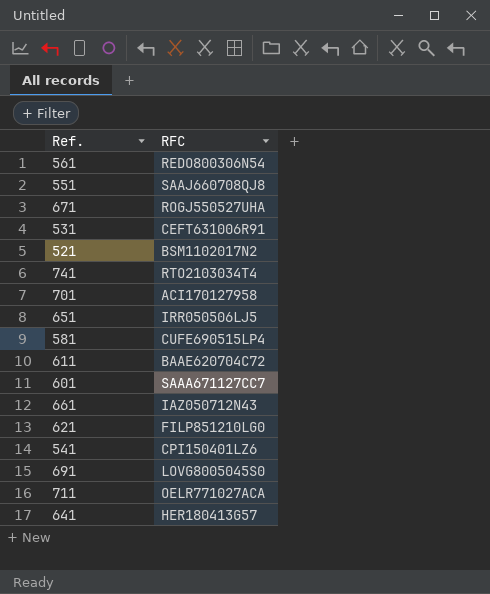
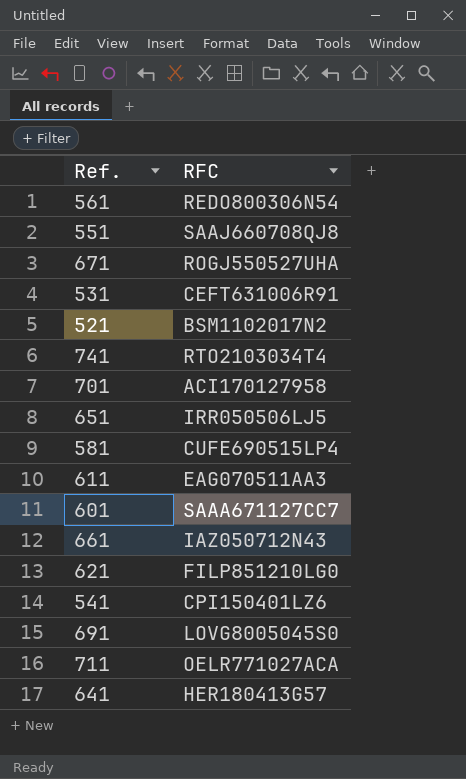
611 | RFC: BAAE620704C72 -> EAG070511AA3

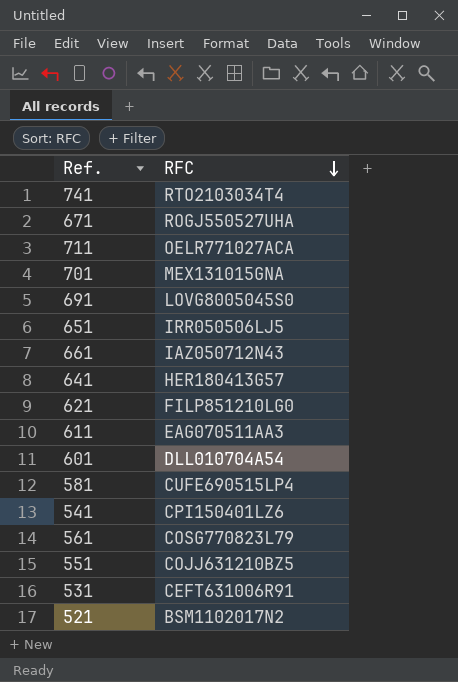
row order: none -> RFC descending
701 | RFC: ACI170127958 -> MEX131015GNA
601 | RFC: SAAA671127CC7 -> DLL010704A54
561 | RFC: REDO800306N54 -> COSG770823L79
551 | RFC: SAAJ660708QJ8 -> COJJ631210BZ5

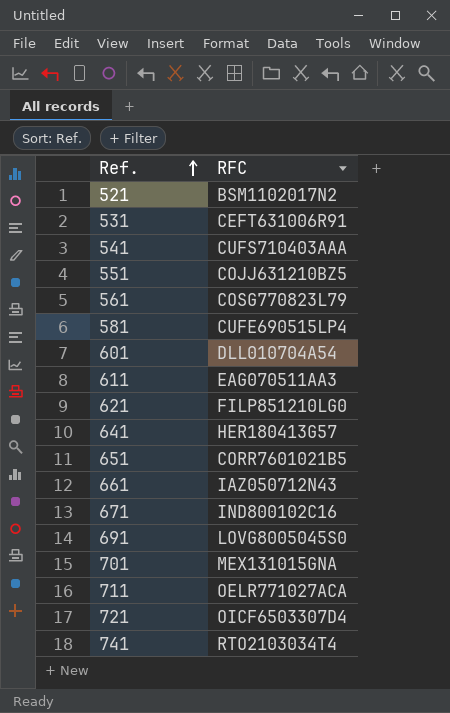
row order: RFC descending -> Ref. ascending
541 | RFC: CPI150401LZ6 -> CUFS710403AAA
651 | RFC: IRR050506LJ5 -> CORR7601021B5
671 | RFC: ROGJ550527UHA -> IND800102C16
row 721: none -> OICF6503307D4

